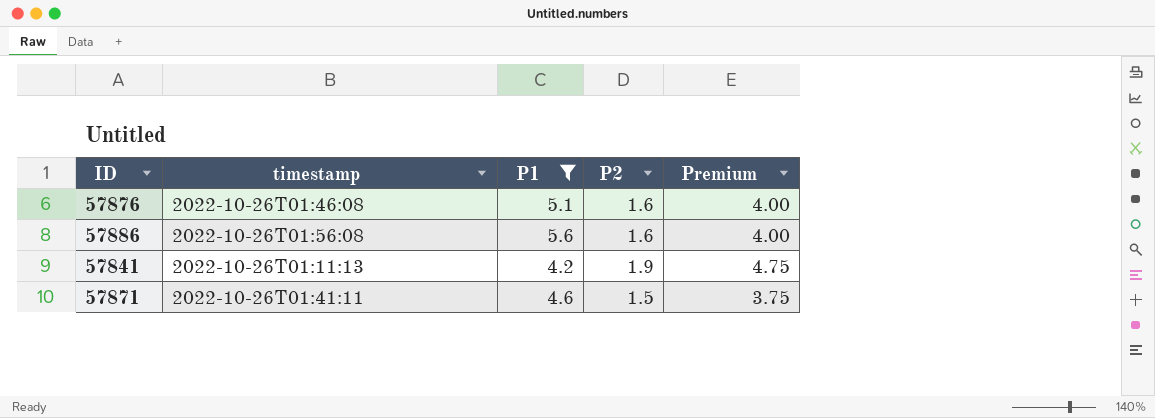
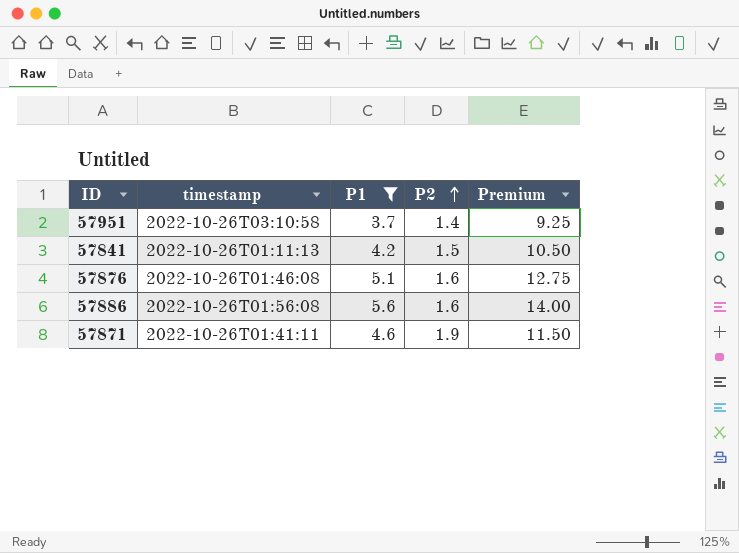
row order: none -> P2 ascending
column Premium | formula: [P2] * 2.5 -> [P1] * 2.5
row 57951: none -> 2022-10-26T03:10:58 | 3.7 | 1.4 | 9.25
57841 | P2: 1.9 -> 1.5
57871 | P2: 1.5 -> 1.9

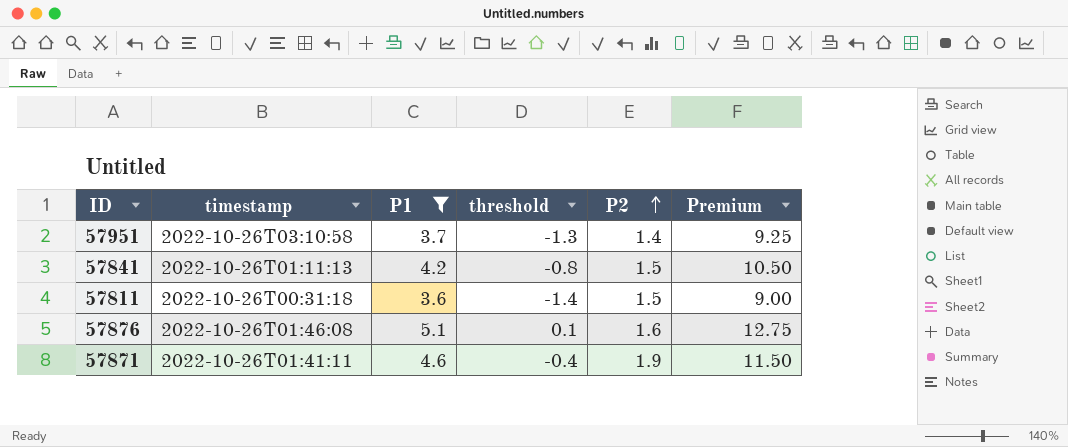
column threshold | formula: none -> [P1] - 5
row 57886: 2022-10-26T01:56:08 | 5.6 | 1.6 | 14.00 -> none
row 57811: none -> 2022-10-26T00:31:18 | 3.6 | -1.4 | 1.5 | 9.00

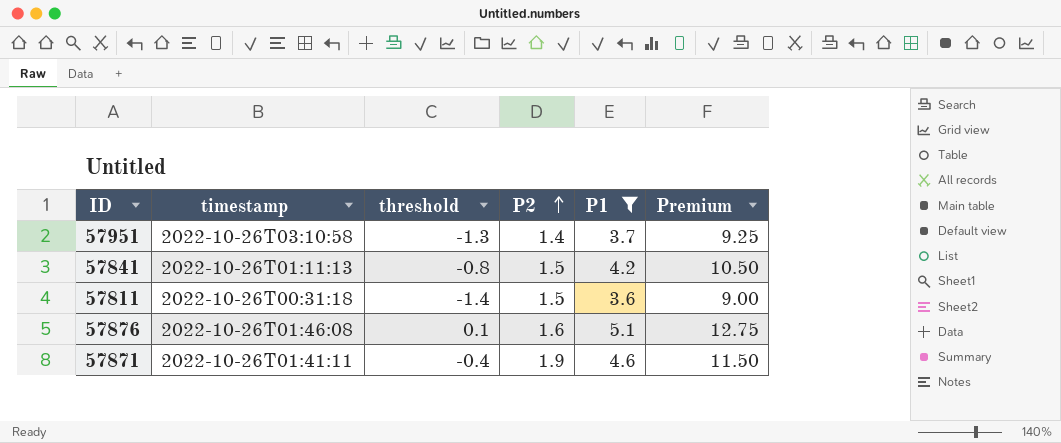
column P1 | position: 3 -> 5

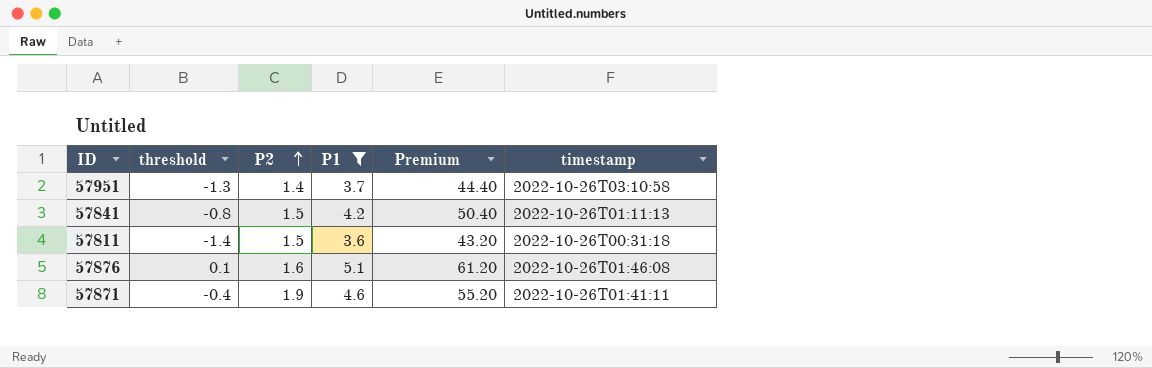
column Premium | formula: [P1] * 2.5 -> [P1] * 12
column timestamp | position: 2 -> 6

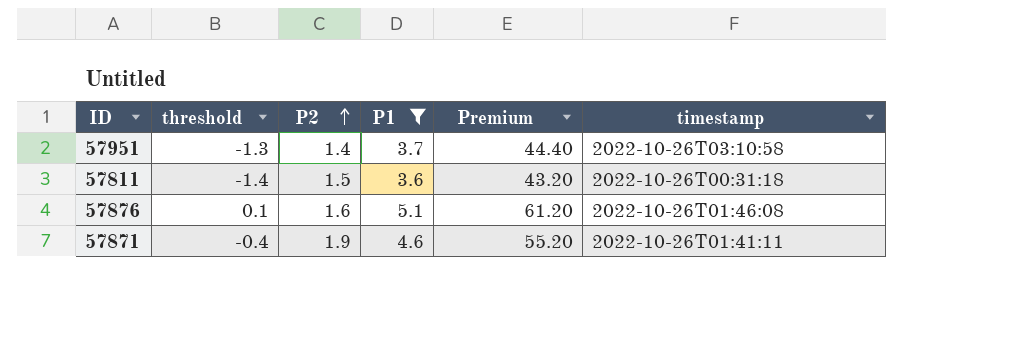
row 57841: -0.8 | 1.5 | 4.2 | 50.40 | 2022-10-26T01:11:13 -> none

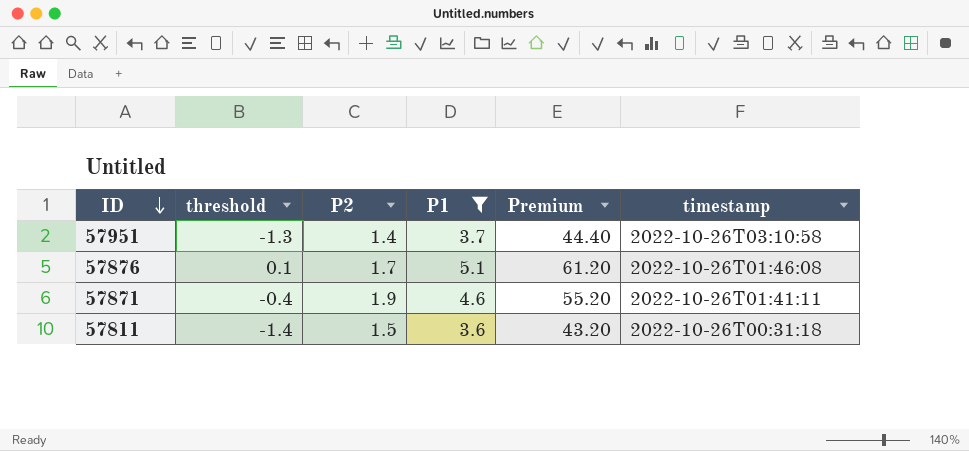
row order: P2 ascending -> ID descending
57876 | P2: 1.6 -> 1.7

